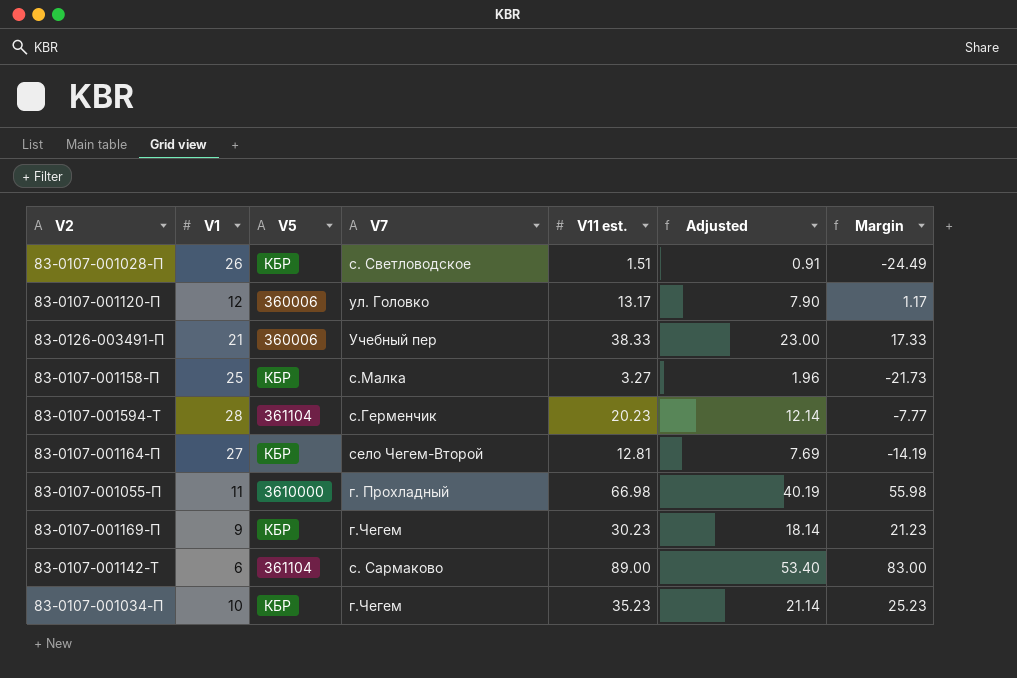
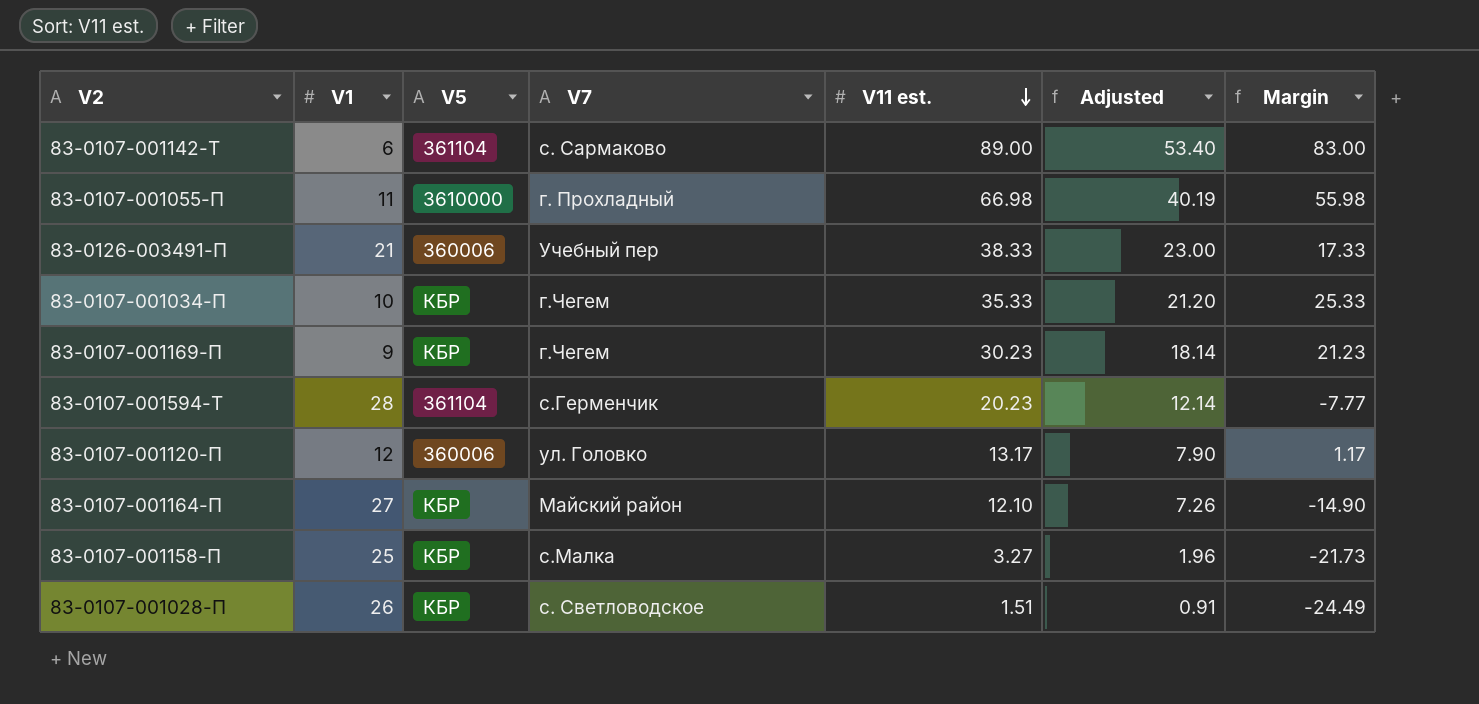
row order: none -> V11 est. descending
83-0107-001034-П | V11 est.: 35.23 -> 35.33
83-0107-001034-П | Adjusted: 21.14 -> 21.20
83-0107-001034-П | Margin: 25.23 -> 25.33
83-0107-001164-П | V7: село Чегем-Второй -> Майский район
83-0107-001164-П | V11 est.: 12.81 -> 12.10
83-0107-001164-П | Adjusted: 7.69 -> 7.26
83-0107-001164-П | Margin: -14.19 -> -14.90

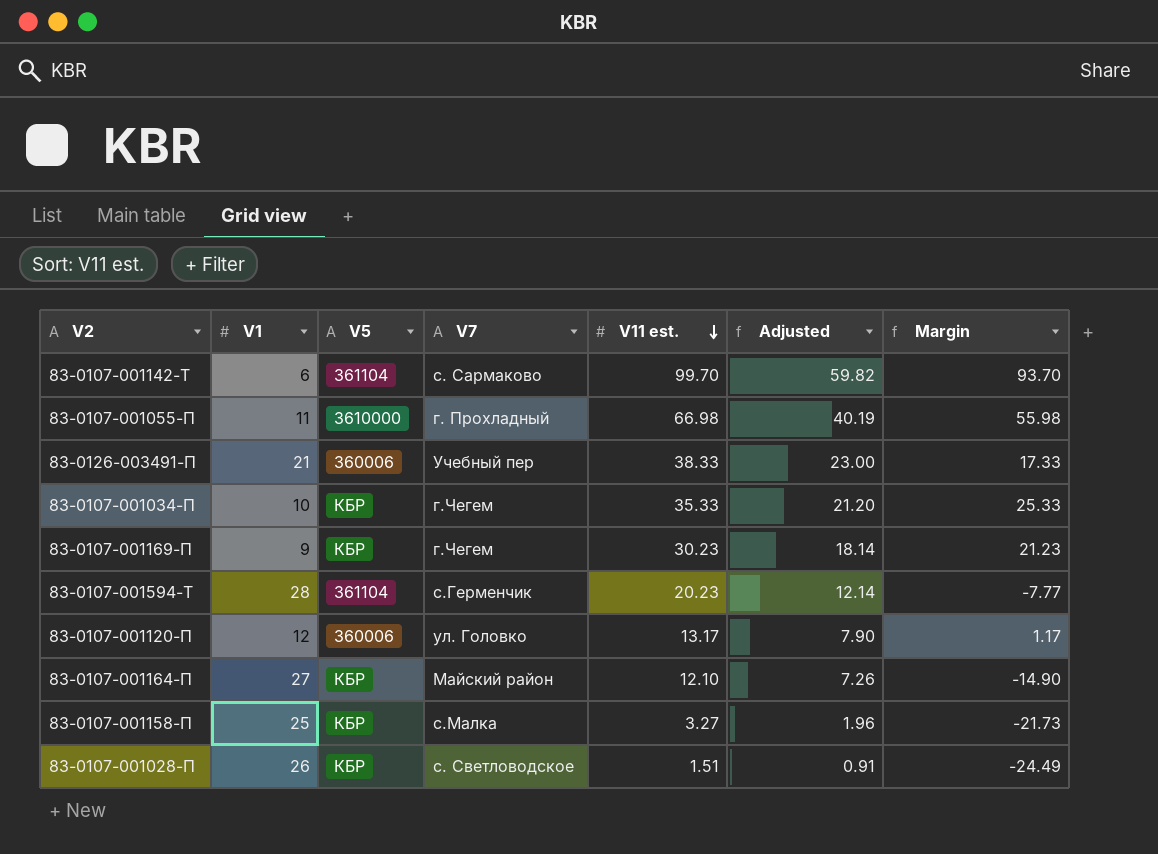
83-0107-001142-Т | V11 est.: 89.00 -> 99.70
83-0107-001142-Т | Adjusted: 53.40 -> 59.82
83-0107-001142-Т | Margin: 83.00 -> 93.70

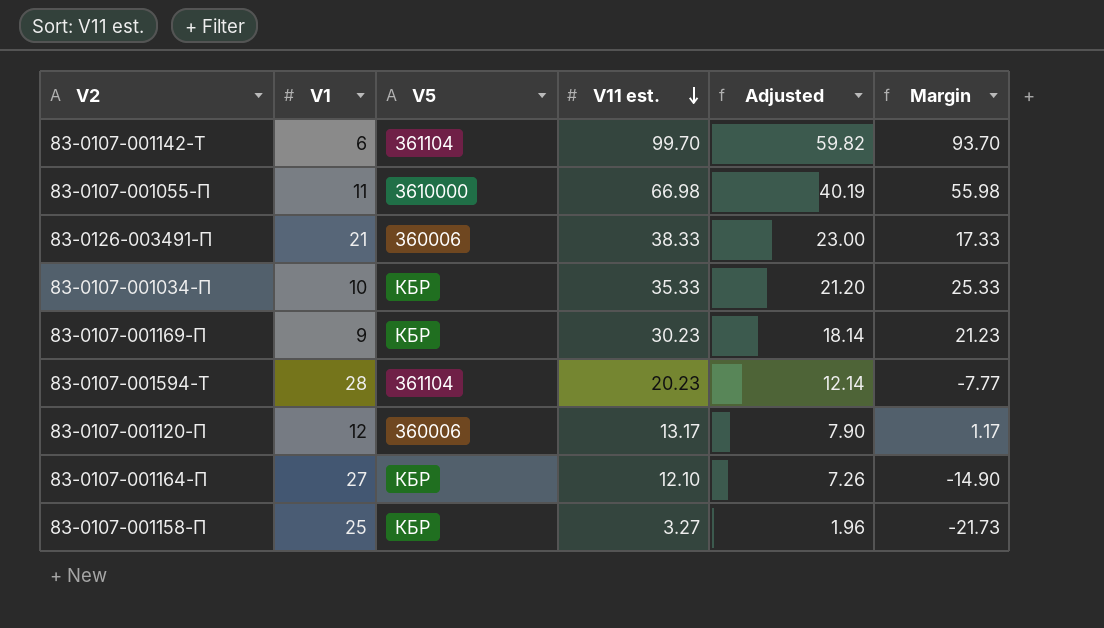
column V7 | position: 4 -> none
row 83-0107-001028-П: 26 | КБР | с. Светловодское | 1.51 | 0.91 | -24.49 -> none

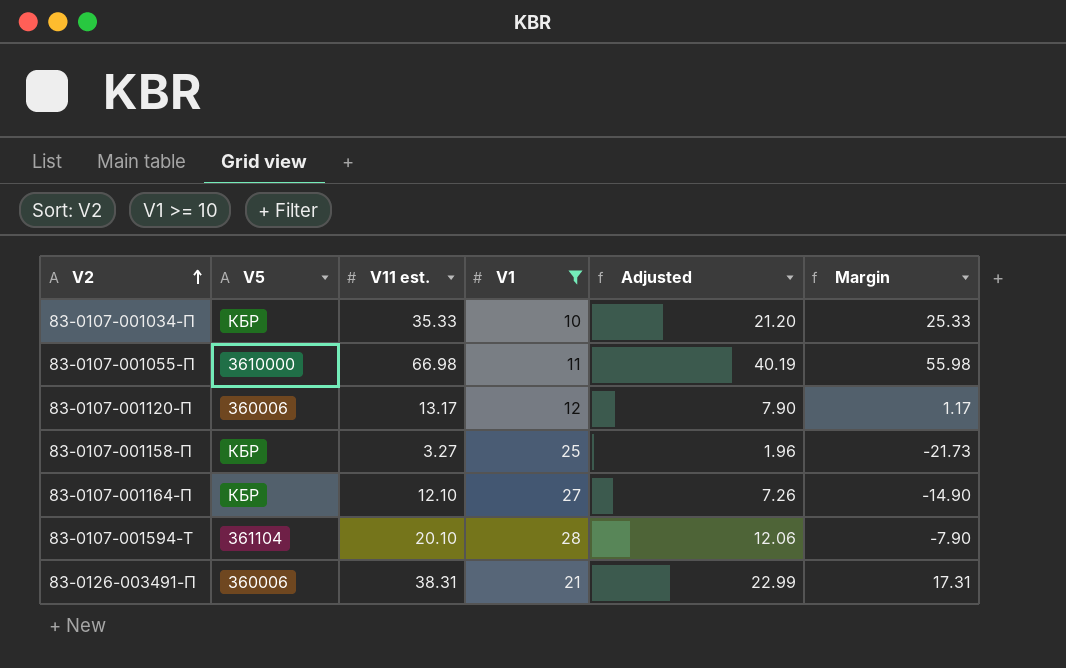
filter: none -> V1 >= 10
row order: V11 est. descending -> V2 ascending
column V1 | position: 2 -> 4
83-0107-001594-Т | V11 est.: 20.23 -> 20.10
83-0107-001594-Т | Adjusted: 12.14 -> 12.06
83-0107-001594-Т | Margin: -7.77 -> -7.90
83-0126-003491-П | V11 est.: 38.33 -> 38.31
83-0126-003491-П | Adjusted: 23.00 -> 22.99
83-0126-003491-П | Margin: 17.33 -> 17.31

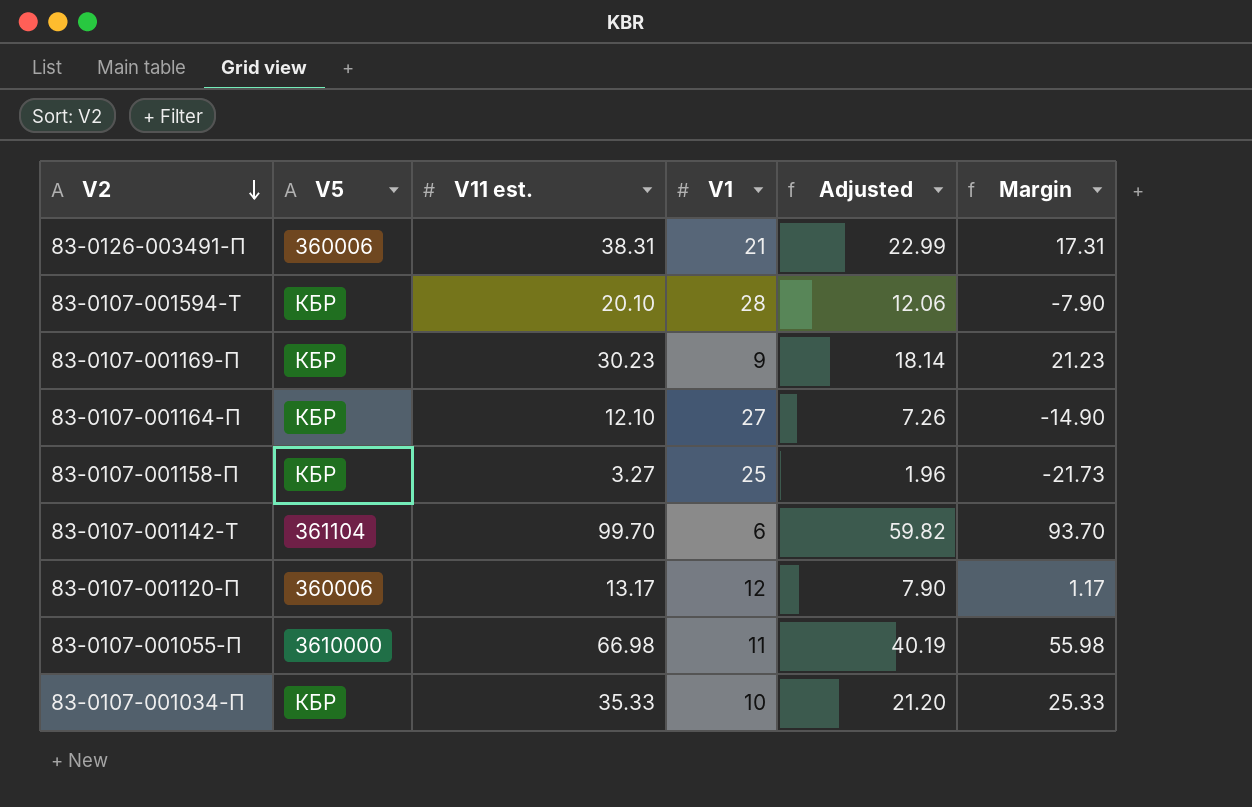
filter: V1 >= 10 -> none
row order: V2 ascending -> V2 descending
83-0107-001594-Т | V5: 361104 -> КБР

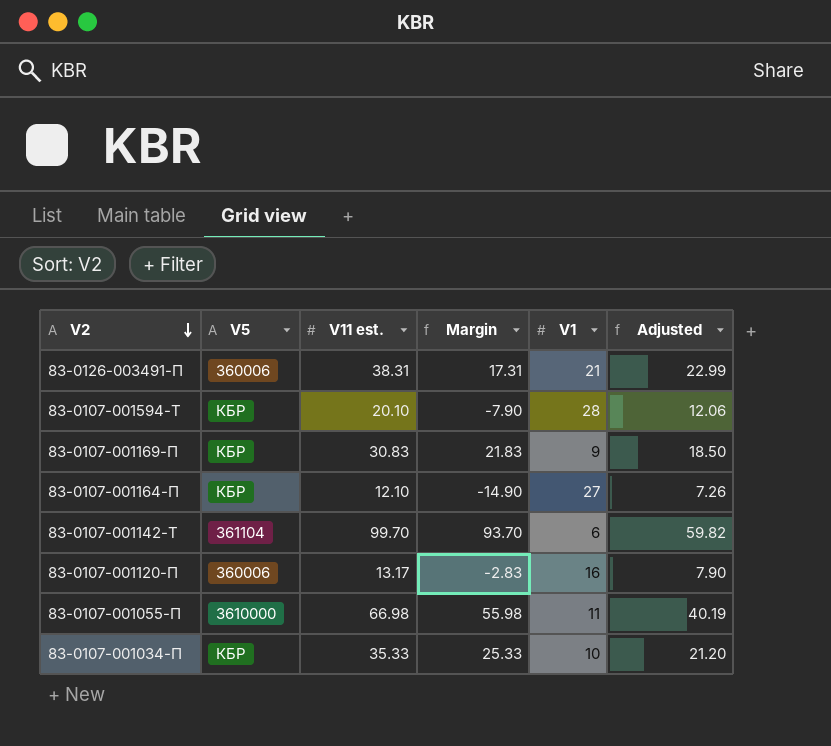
column Margin | position: 6 -> 4
row 83-0107-001158-П: КБР | 3.27 | 25 | 1.96 | -21.73 -> none
83-0107-001169-П | V11 est.: 30.23 -> 30.83
83-0107-001169-П | Margin: 21.23 -> 21.83
83-0107-001169-П | Adjusted: 18.14 -> 18.50
83-0107-001120-П | Margin: 1.17 -> -2.83
83-0107-001120-П | V1: 12 -> 16

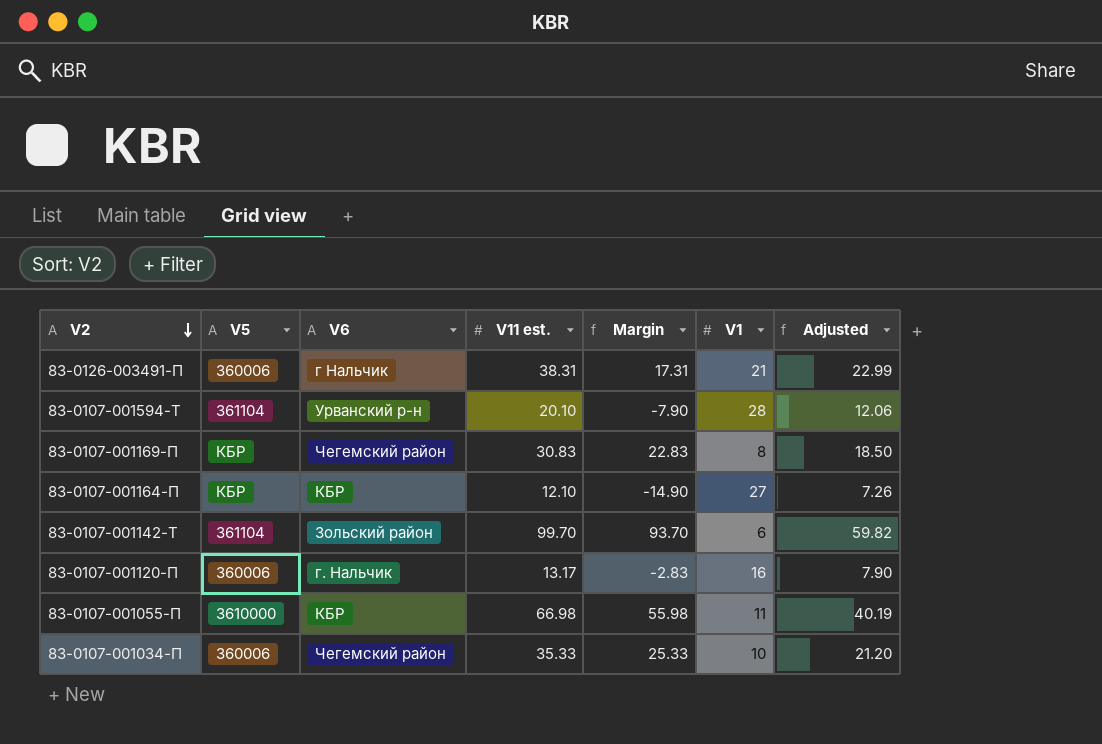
column V6 | position: none -> 3
83-0107-001594-Т | V5: КБР -> 361104
83-0107-001169-П | Margin: 21.83 -> 22.83
83-0107-001169-П | V1: 9 -> 8
83-0107-001034-П | V5: КБР -> 360006

